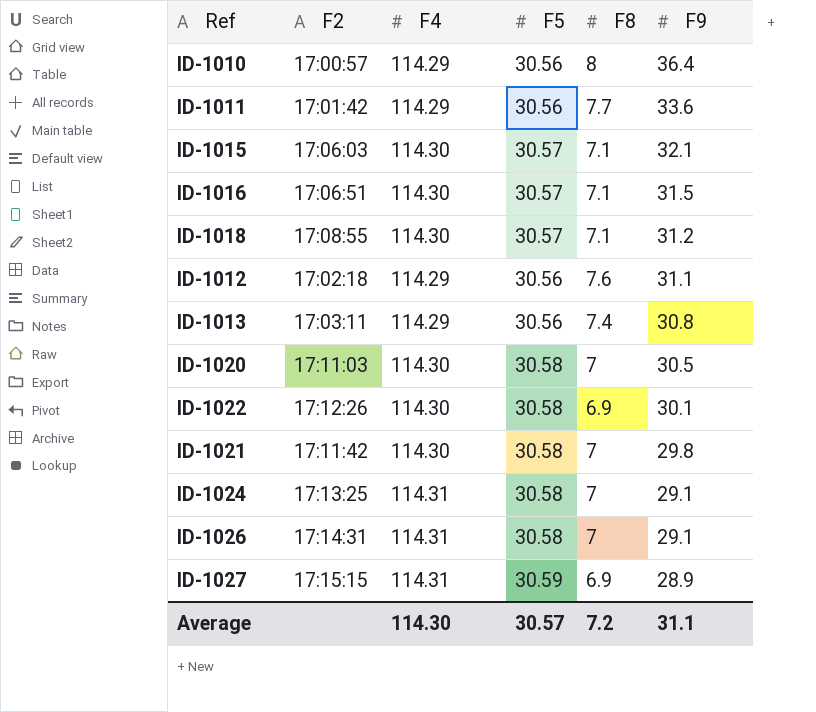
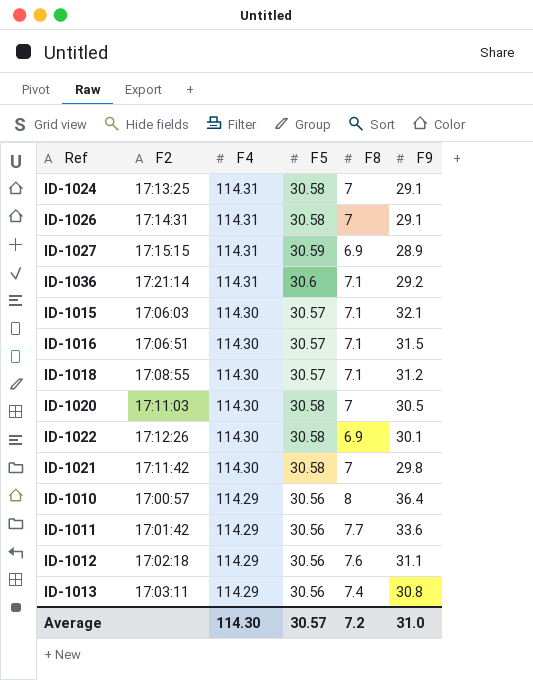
row order: F9 descending -> F4 descending
row ID-1036: none -> 17:21:14 | 114.31 | 30.6 | 7.1 | 29.2
Average | F9: 31.1 -> 31.0

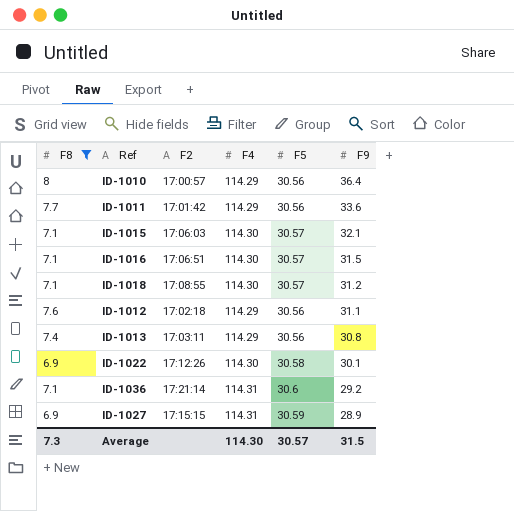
filter: none -> F8 != 7
row order: F4 descending -> F9 descending
column F8 | position: 5 -> 1
Average | F8: 7.2 -> 7.3
Average | F9: 31.0 -> 31.5

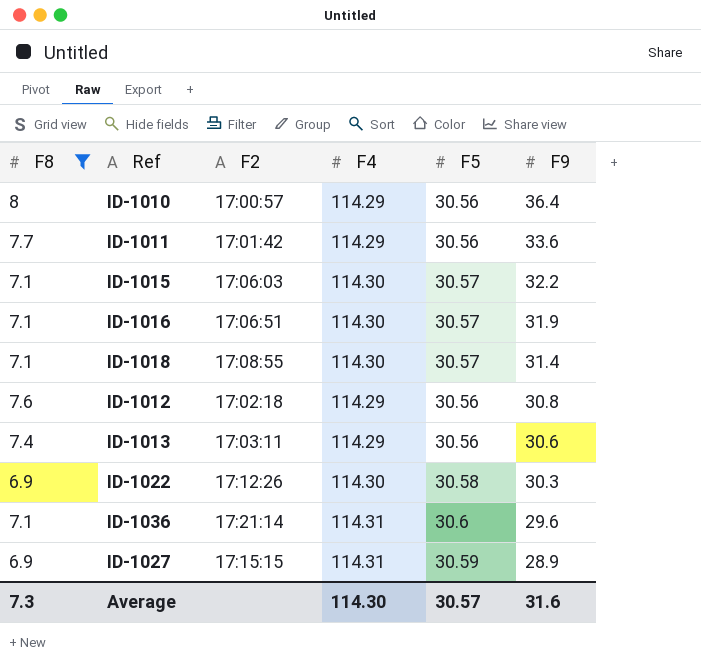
ID-1015 | F9: 32.1 -> 32.2
ID-1016 | F9: 31.5 -> 31.9
ID-1018 | F9: 31.2 -> 31.4
ID-1012 | F9: 31.1 -> 30.8
ID-1013 | F9: 30.8 -> 30.6
ID-1022 | F9: 30.1 -> 30.3
ID-1036 | F9: 29.2 -> 29.6
Average | F9: 31.5 -> 31.6

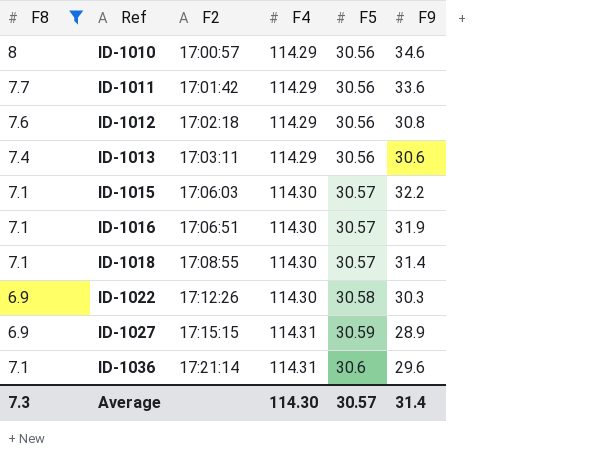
row order: F9 descending -> Ref ascending
ID-1010 | F9: 36.4 -> 34.6
Average | F9: 31.6 -> 31.4

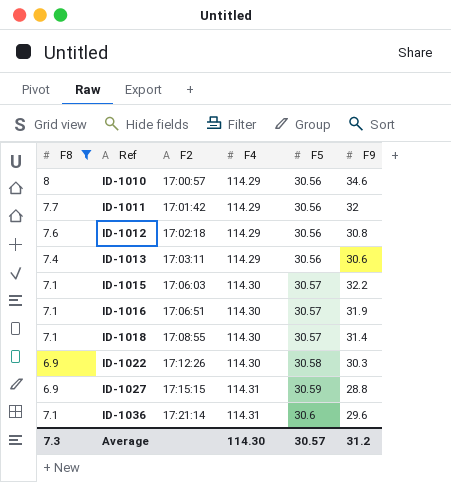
ID-1011 | F9: 33.6 -> 32
ID-1027 | F9: 28.9 -> 28.8
Average | F9: 31.4 -> 31.2

